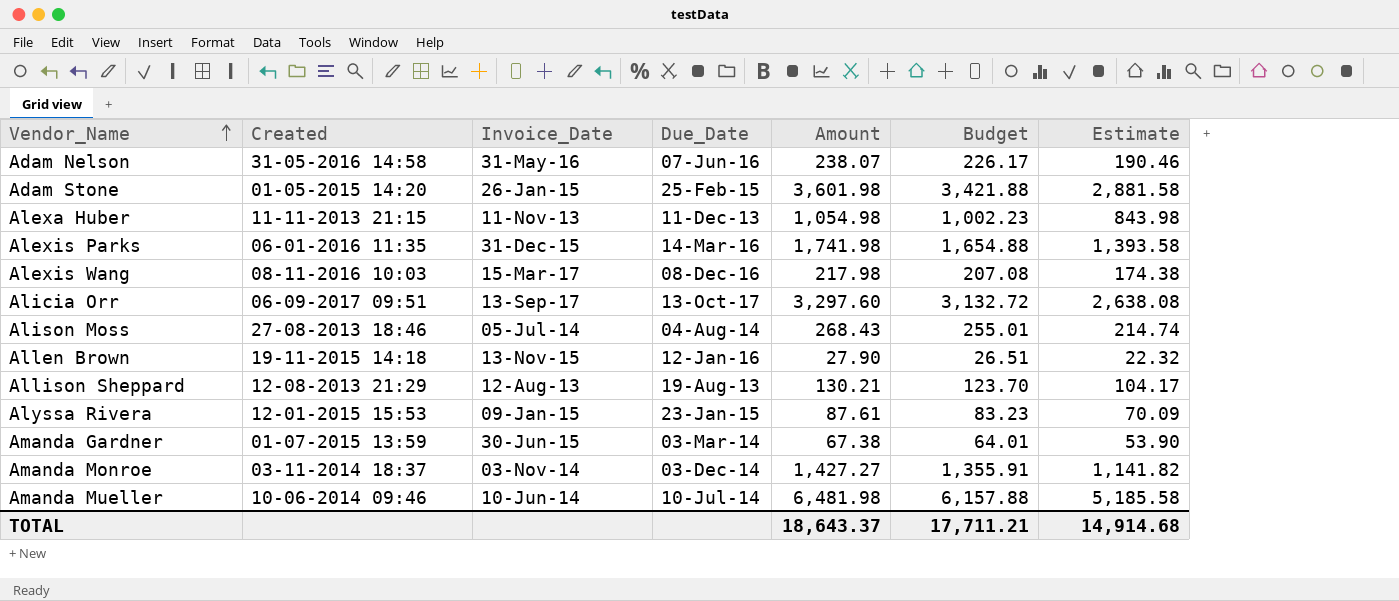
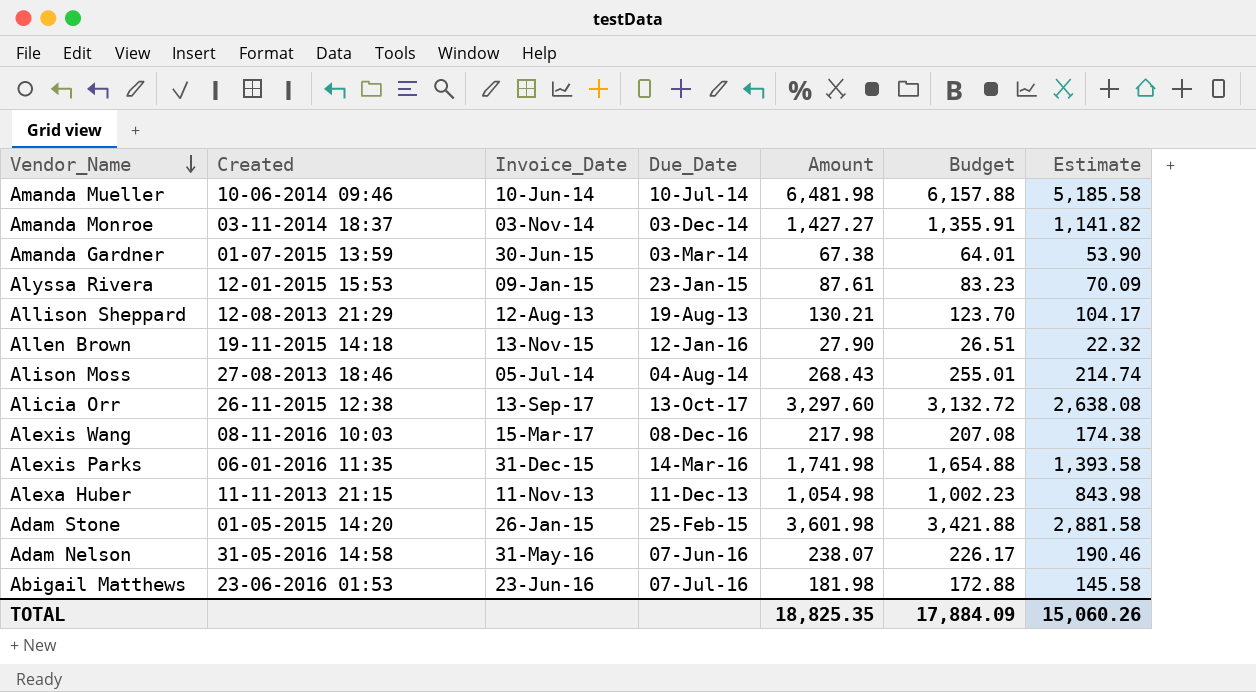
row order: Vendor_Name ascending -> Vendor_Name descending
Alicia Orr | Created: 06-09-2017 09:51 -> 26-11-2015 12:38
row Abigail Matthews: none -> 23-06-2016 01:53 | 23-Jun-16 | 07-Jul-16 | 181.98 | 172.88 | 145.58
TOTAL | Amount: 18,643.37 -> 18,825.35
TOTAL | Budget: 17,711.21 -> 17,884.09
TOTAL | Estimate: 14,914.68 -> 15,060.26

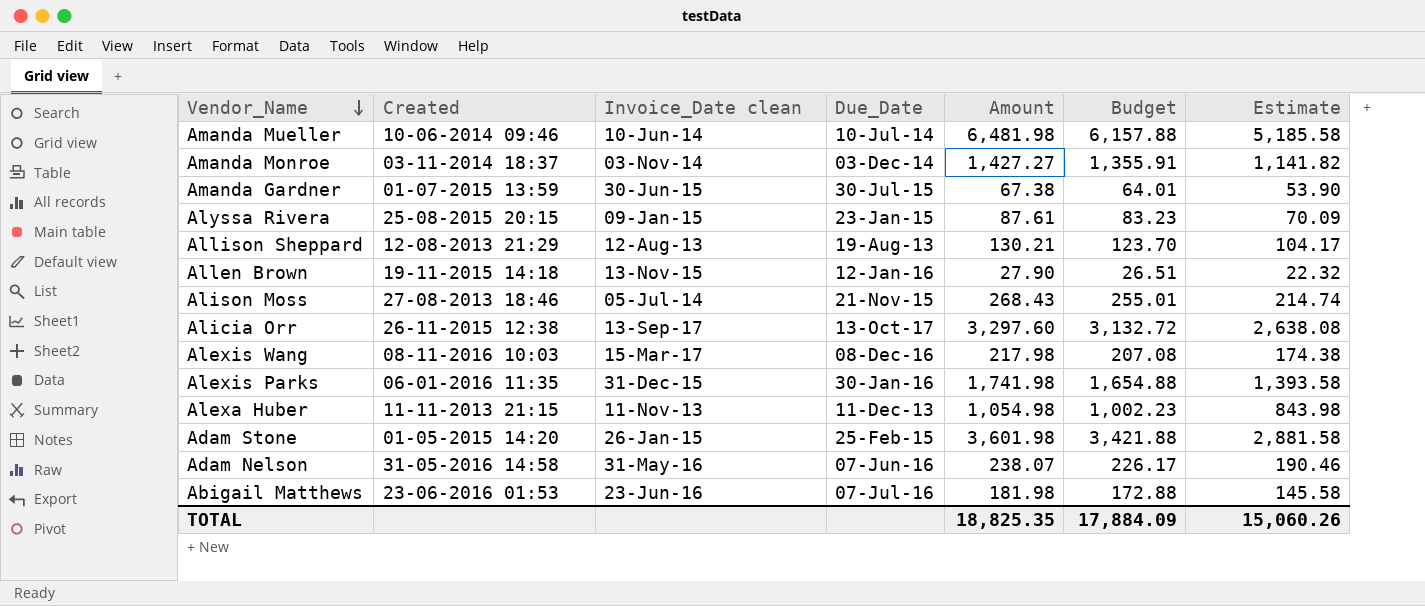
column name: Invoice_Date -> Invoice_Date clean
Amanda Gardner | Due_Date: 03-Mar-14 -> 30-Jul-15
Alyssa Rivera | Created: 12-01-2015 15:53 -> 25-08-2015 20:15
Alison Moss | Due_Date: 04-Aug-14 -> 21-Nov-15
Alexis Parks | Due_Date: 14-Mar-16 -> 30-Jan-16

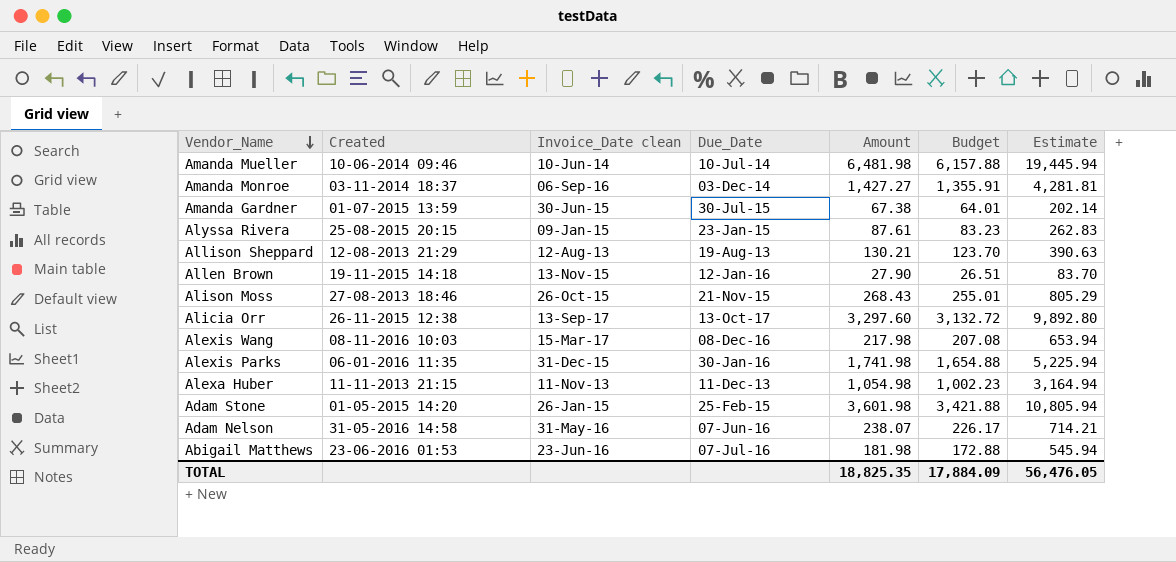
column Estimate | formula: [Amount] * 0.8 -> [Amount] * 3
Amanda Monroe | Invoice_Date clean: 03-Nov-14 -> 06-Sep-16
Alison Moss | Invoice_Date clean: 05-Jul-14 -> 26-Oct-15
TOTAL | Estimate: 15,060.26 -> 56,476.05

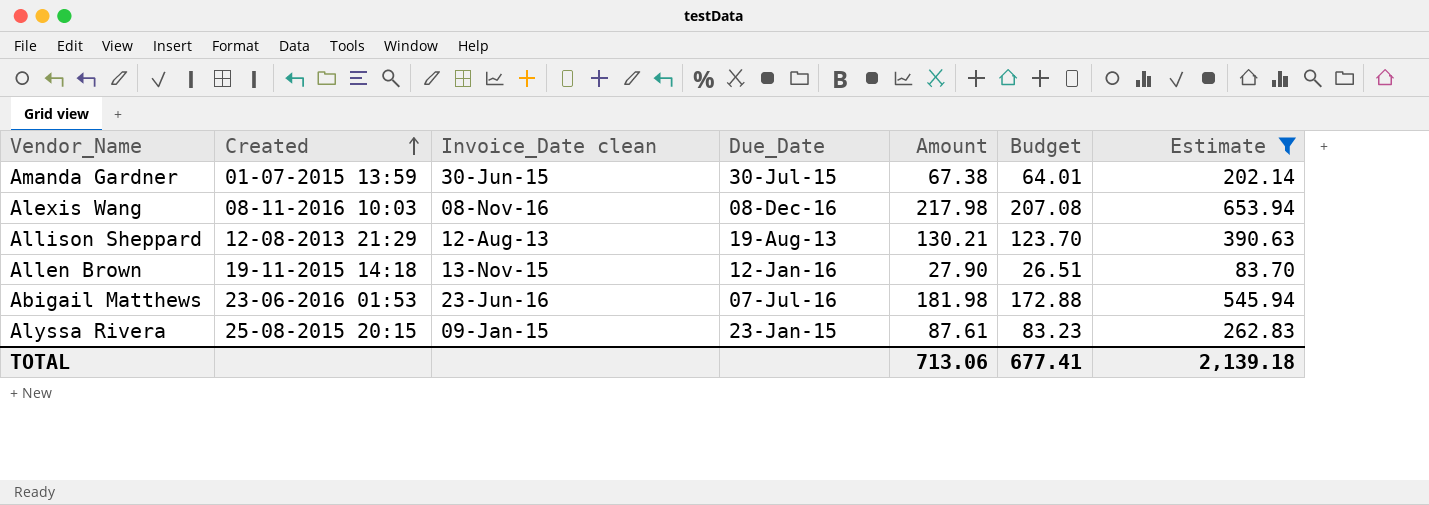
filter: none -> Estimate <= 653.94
row order: Vendor_Name descending -> Created ascending
Alexis Wang | Invoice_Date clean: 15-Mar-17 -> 08-Nov-16
TOTAL | Amount: 18,825.35 -> 713.06
TOTAL | Budget: 17,884.09 -> 677.41
TOTAL | Estimate: 56,476.05 -> 2,139.18

